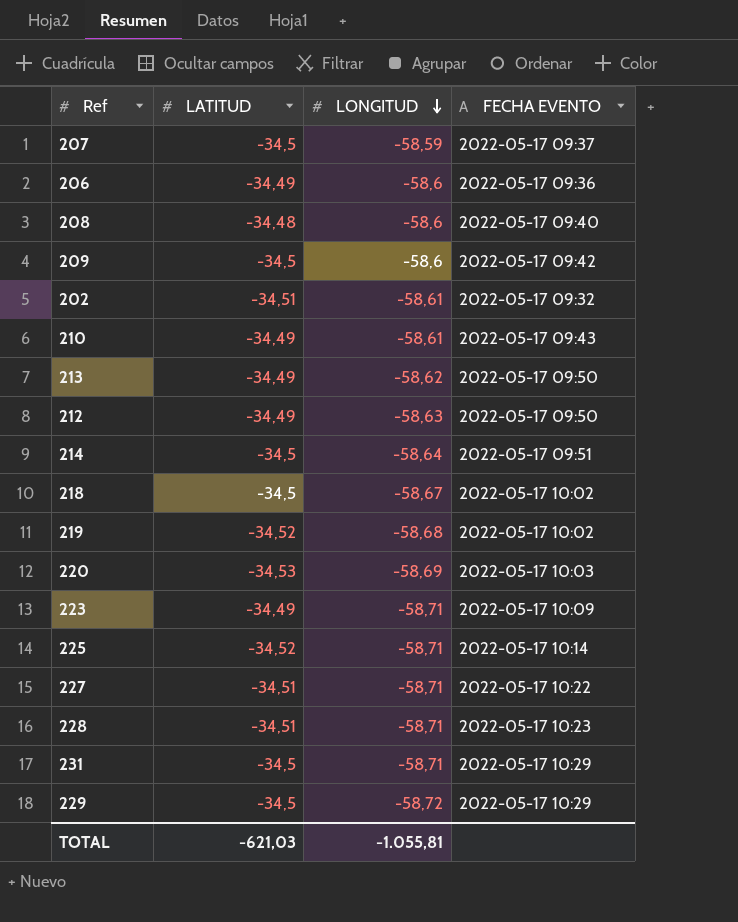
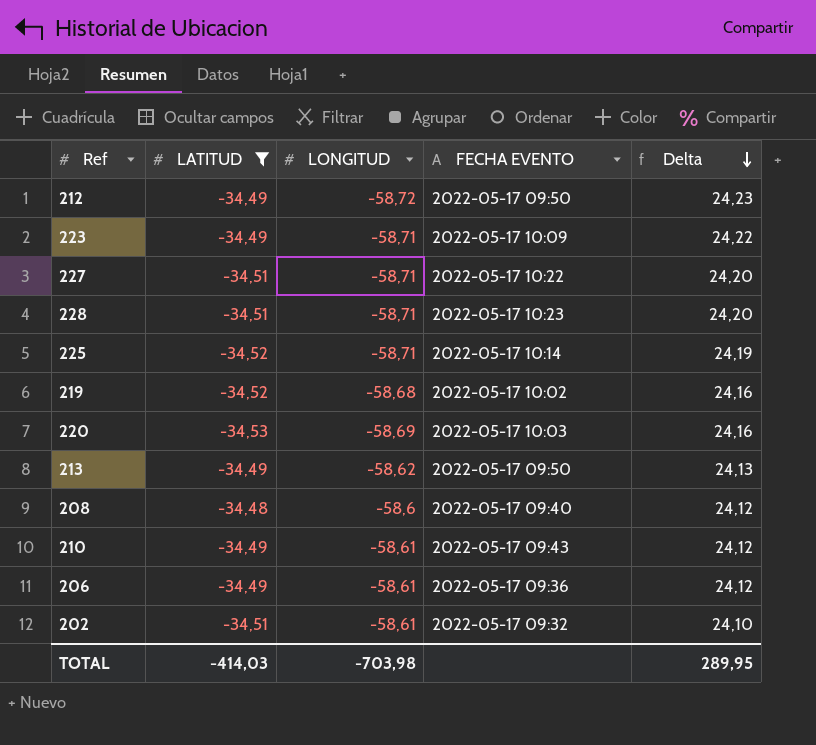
filter: none -> LATITUD != -34,5
row order: LONGITUD descending -> Delta descending
column Delta | formula: none -> [LATITUD] - [LONGITUD]
212 | LONGITUD: -58,63 -> -58,72
206 | LONGITUD: -58,6 -> -58,61
TOTAL | LATITUD: -621,03 -> -414,03
TOTAL | LONGITUD: -1.055,81 -> -703,98

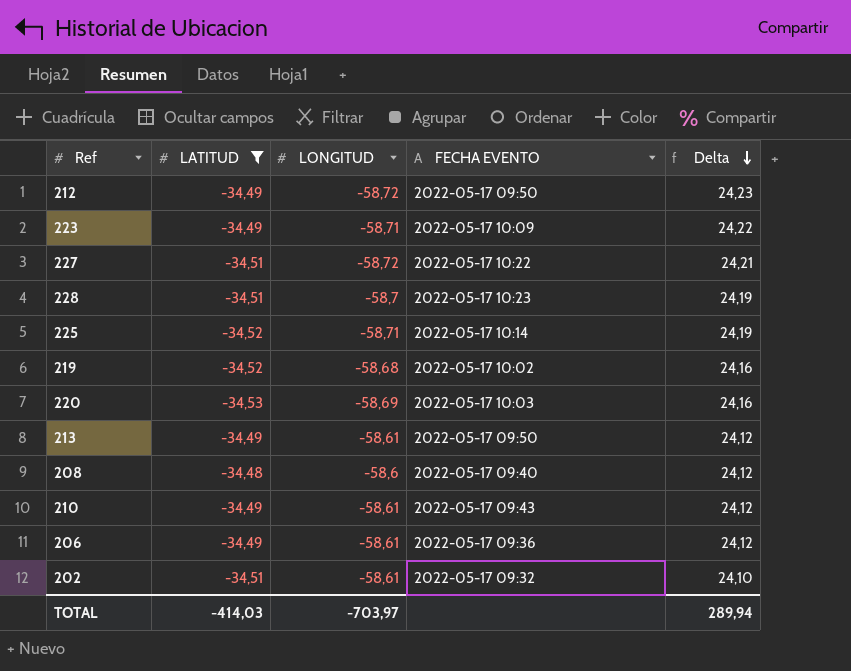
227 | LONGITUD: -58,71 -> -58,72
227 | Delta: 24,20 -> 24,21
228 | LONGITUD: -58,71 -> -58,7
228 | Delta: 24,20 -> 24,19
213 | LONGITUD: -58,62 -> -58,61
213 | Delta: 24,13 -> 24,12
TOTAL | LONGITUD: -703,98 -> -703,97
TOTAL | Delta: 289,95 -> 289,94

